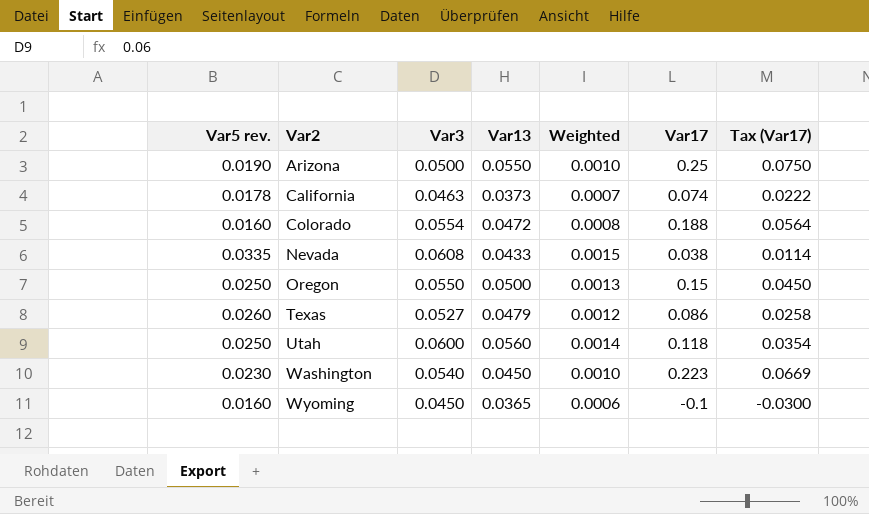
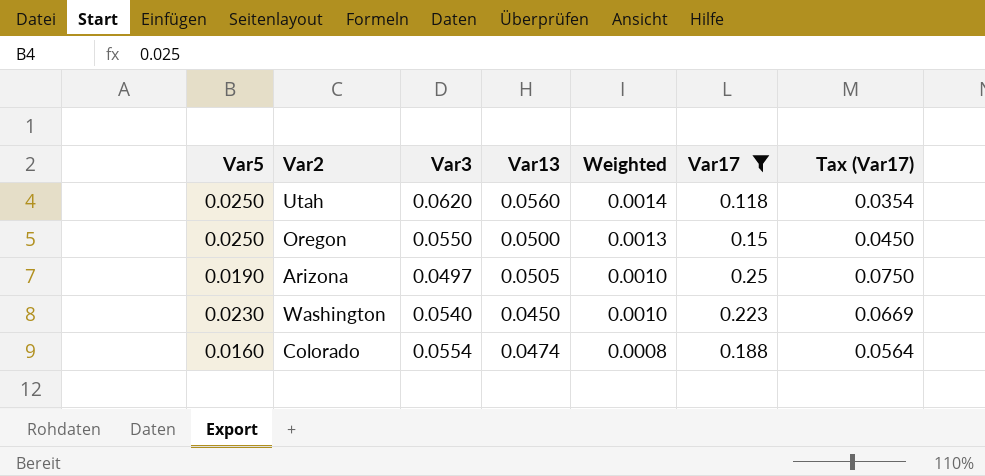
filter: none -> Var17 >= 0.118
row order: Var2 ascending -> Weighted descending
column name: Var5 rev. -> Var5
Utah | Var3: 0.0600 -> 0.0620
Arizona | Var3: 0.0500 -> 0.0497
Arizona | Var13: 0.0550 -> 0.0505
Colorado | Var13: 0.0472 -> 0.0474

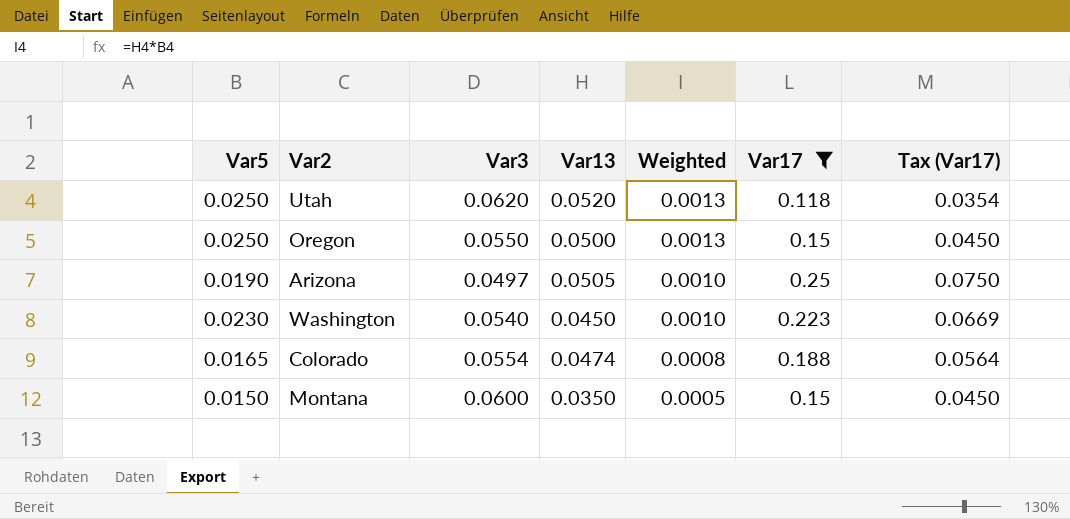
Utah | Var13: 0.0560 -> 0.0520
Utah | Weighted: 0.0014 -> 0.0013
Colorado | Var5: 0.0160 -> 0.0165
row Montana: none -> 0.0150 | 0.0600 | 0.0350 | 0.0005 | 0.15 | 0.0450

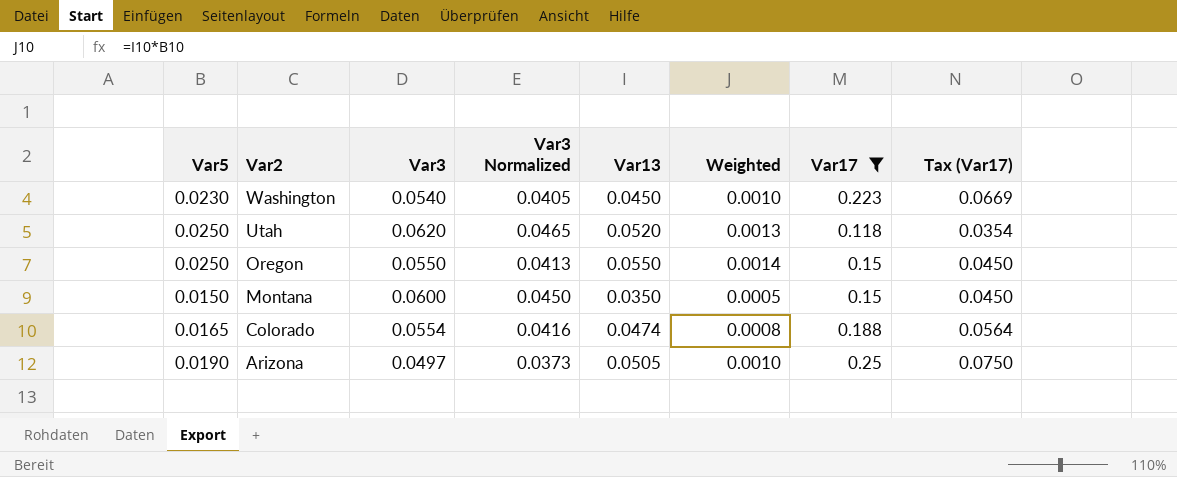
row order: Weighted descending -> Var2 descending
column Var3 Normalized | formula: none -> [Var3] * 0.75
Oregon | Var13: 0.0500 -> 0.0550
Oregon | Weighted: 0.0013 -> 0.0014

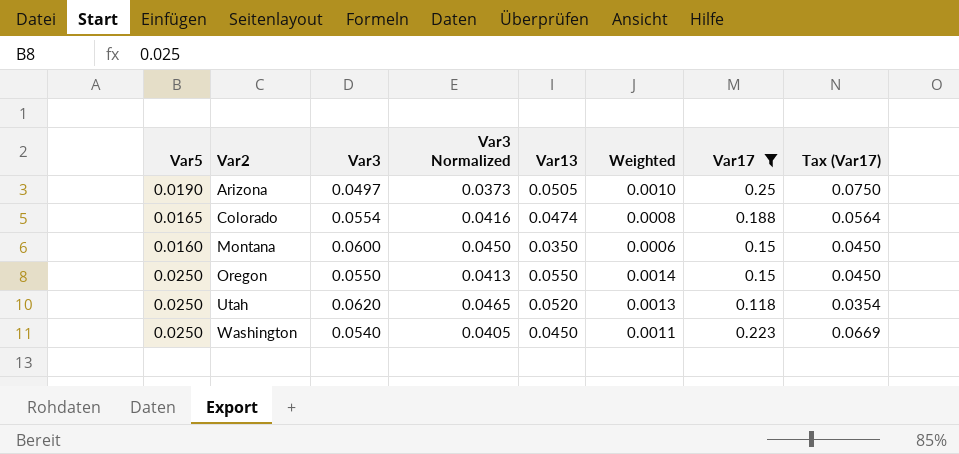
row order: Var2 descending -> Var2 ascending
Montana | Var5: 0.0150 -> 0.0160
Montana | Weighted: 0.0005 -> 0.0006
Washington | Var5: 0.0230 -> 0.0250
Washington | Weighted: 0.0010 -> 0.0011

